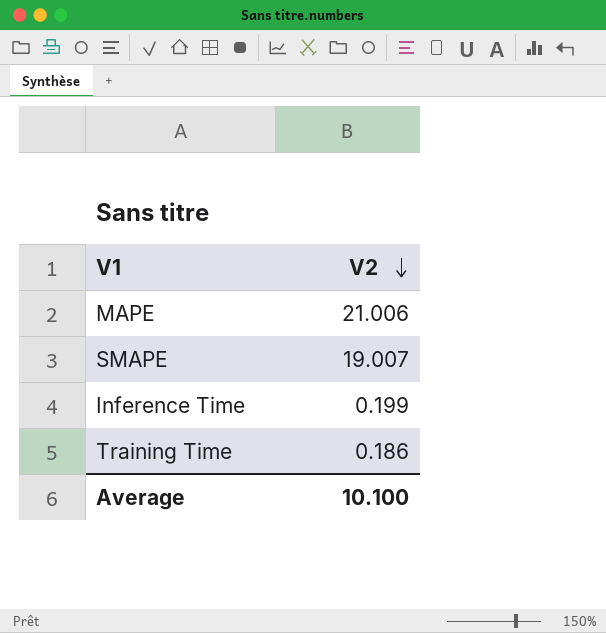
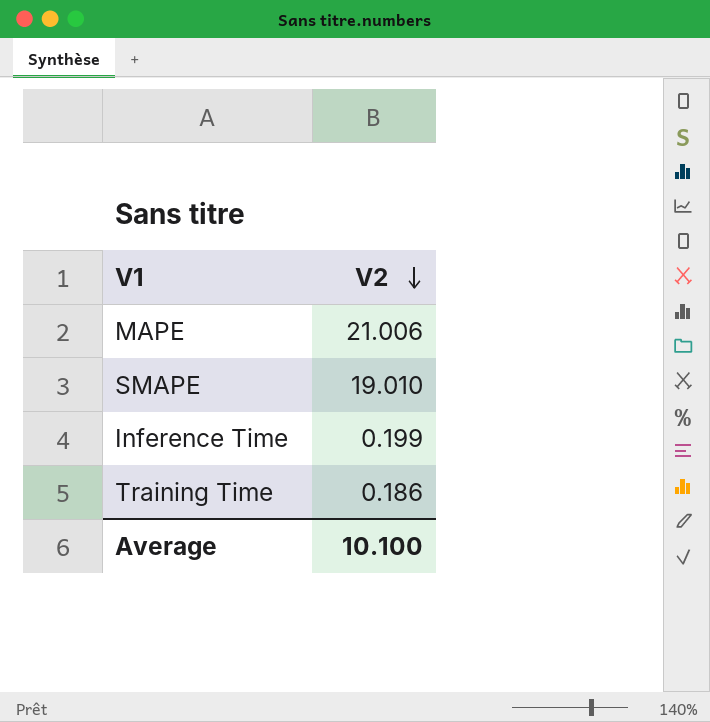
SMAPE | V2: 19.007 -> 19.010

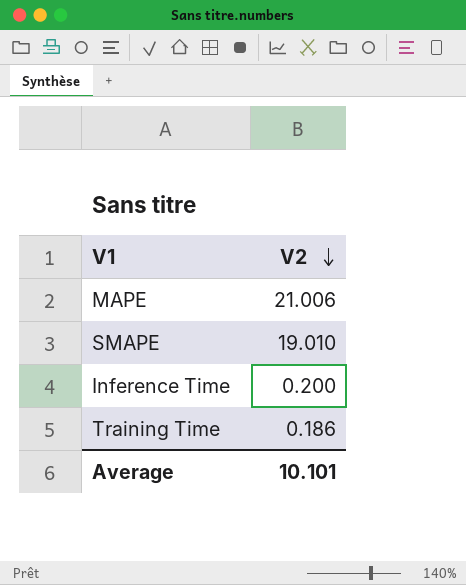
Inference Time | V2: 0.199 -> 0.200
Average | V2: 10.100 -> 10.101

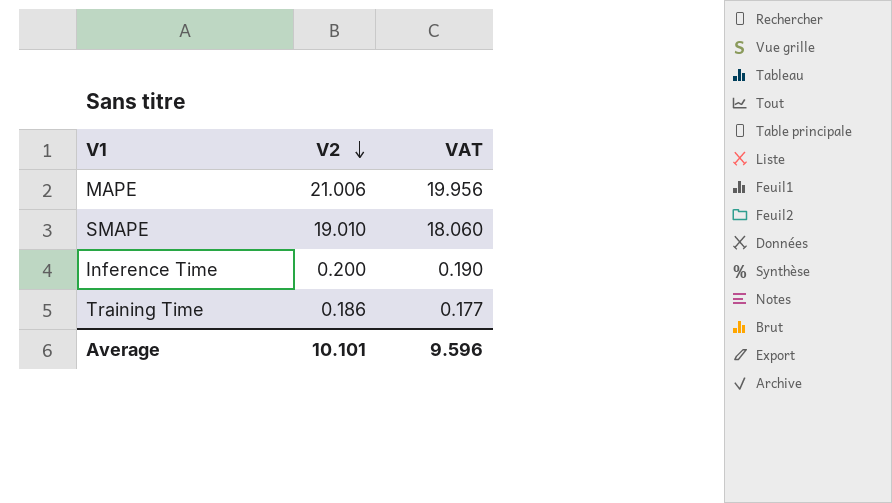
column VAT | formula: none -> [V2] * 0.95

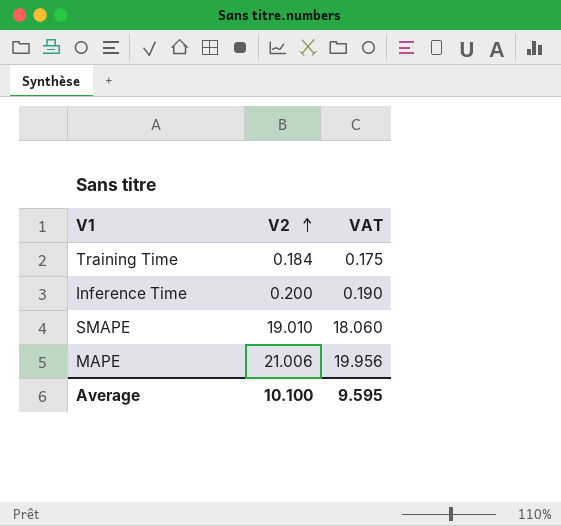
row order: V2 descending -> V2 ascending
Training Time | V2: 0.186 -> 0.184
Training Time | VAT: 0.177 -> 0.175
Average | V2: 10.101 -> 10.100
Average | VAT: 9.596 -> 9.595

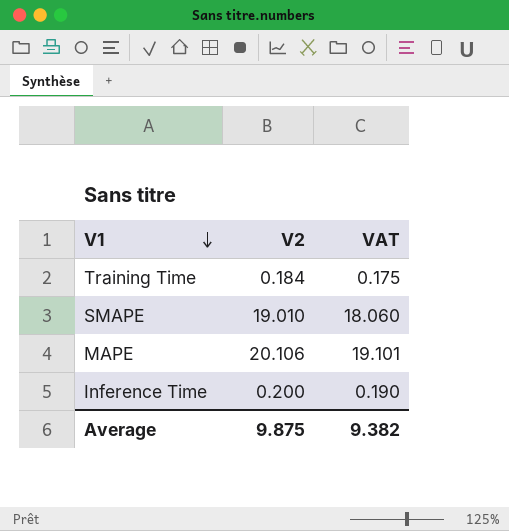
row order: V2 ascending -> V1 descending
MAPE | V2: 21.006 -> 20.106
MAPE | VAT: 19.956 -> 19.101
Average | V2: 10.100 -> 9.875
Average | VAT: 9.595 -> 9.382

